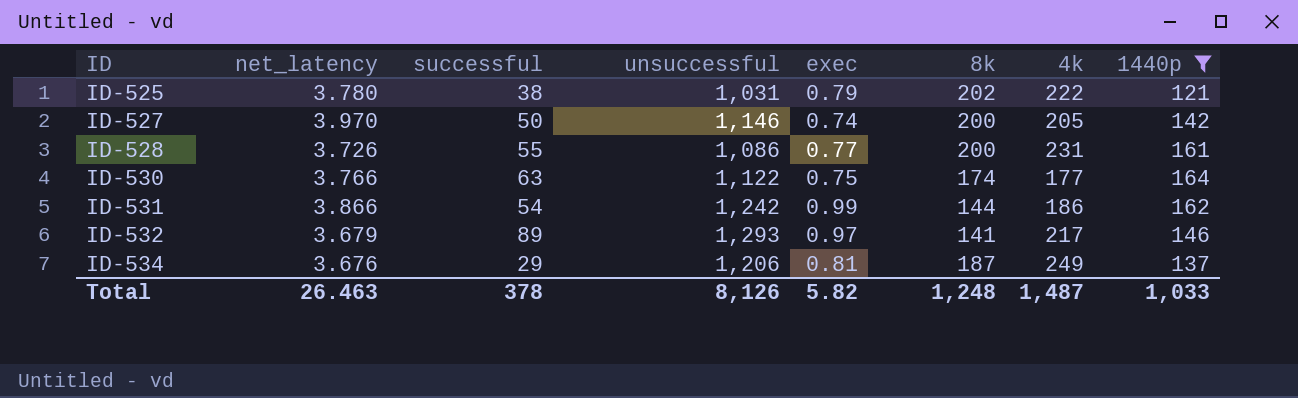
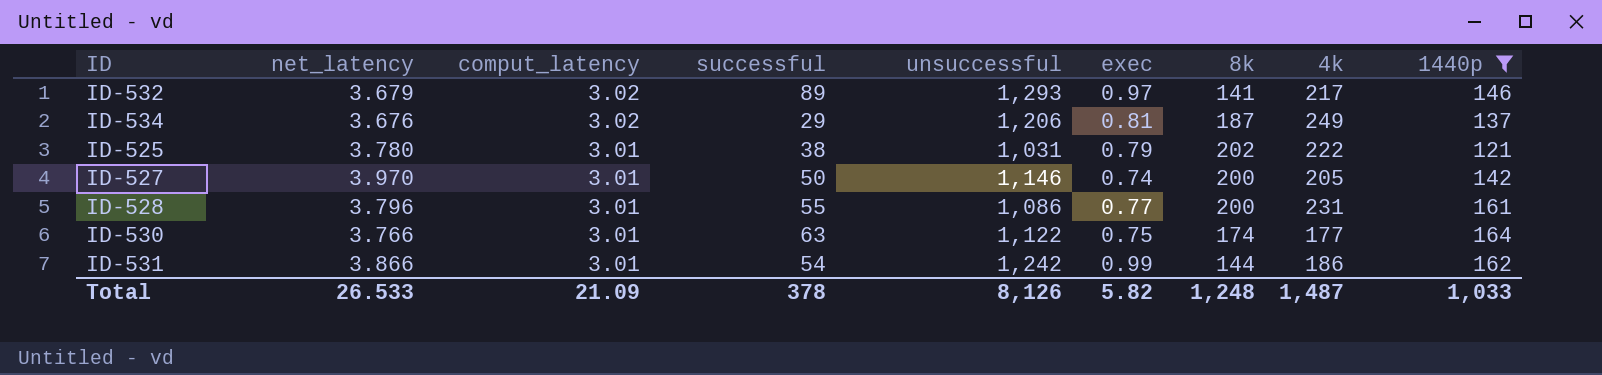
row order: ID ascending -> comput_latency descending
column comput_latency | position: none -> 3
ID-528 | net_latency: 3.726 -> 3.796
Total | net_latency: 26.463 -> 26.533

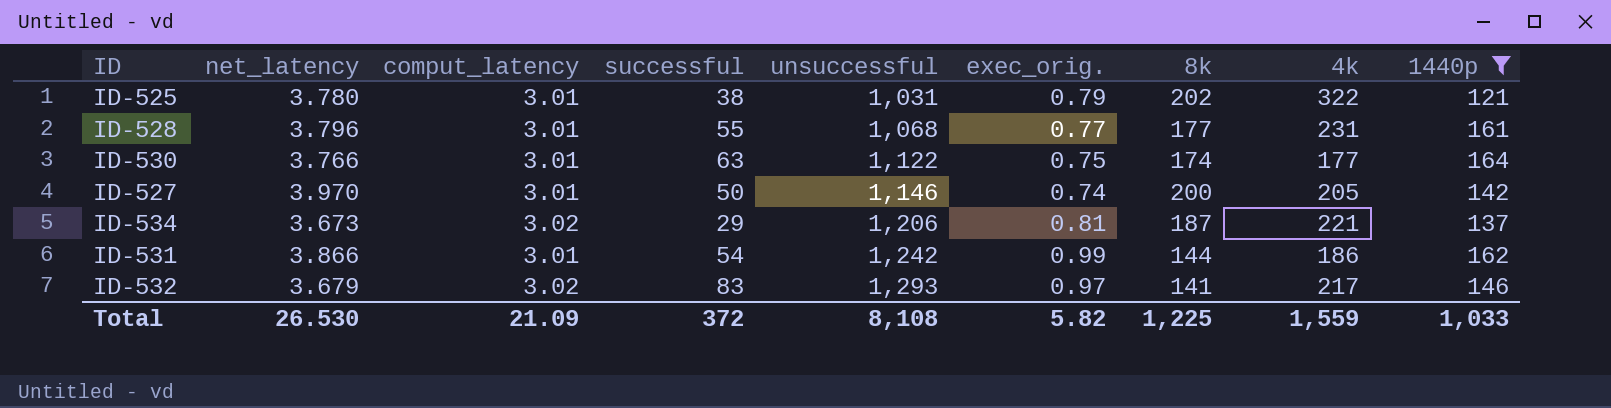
row order: comput_latency descending -> unsuccessful ascending
column name: exec -> exec_orig.
ID-525 | 4k: 222 -> 322
ID-528 | unsuccessful: 1,086 -> 1,068
ID-528 | 8k: 200 -> 177
ID-534 | net_latency: 3.676 -> 3.673
ID-534 | 4k: 249 -> 221
ID-532 | successful: 89 -> 83
Total | net_latency: 26.533 -> 26.530
Total | successful: 378 -> 372
Total | unsuccessful: 8,126 -> 8,108
Total | 8k: 1,248 -> 1,225
Total | 4k: 1,487 -> 1,559

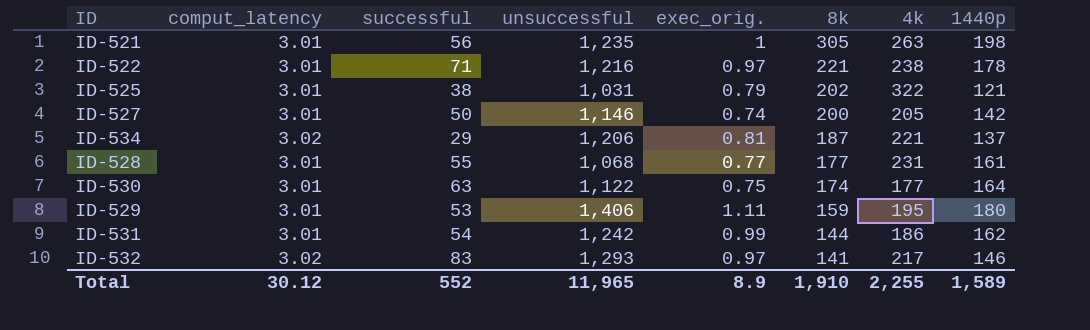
filter: 1440p <= 164 -> none
row order: unsuccessful ascending -> 8k descending
column net_latency | position: 2 -> none
Total | comput_latency: 21.09 -> 30.12
Total | successful: 372 -> 552
Total | unsuccessful: 8,108 -> 11,965
Total | exec_orig.: 5.82 -> 8.9
Total | 8k: 1,225 -> 1,910
Total | 4k: 1,559 -> 2,255
Total | 1440p: 1,033 -> 1,589

